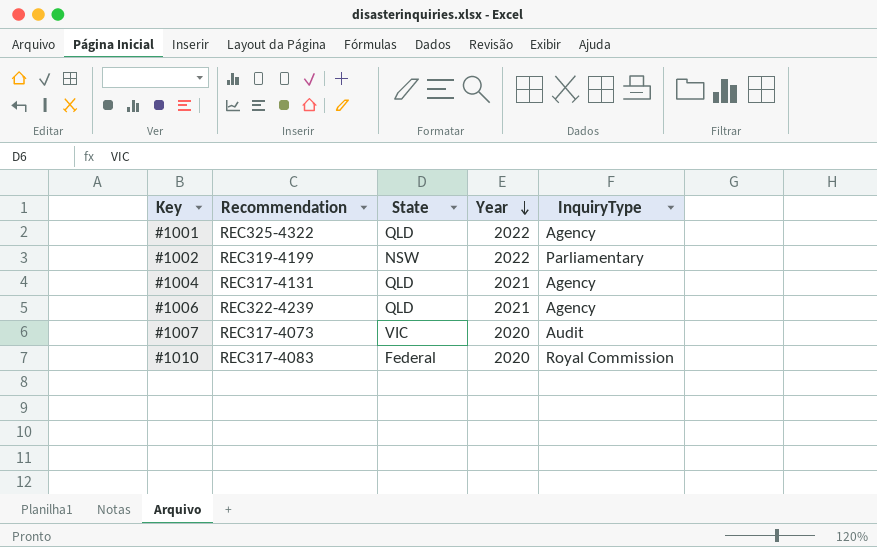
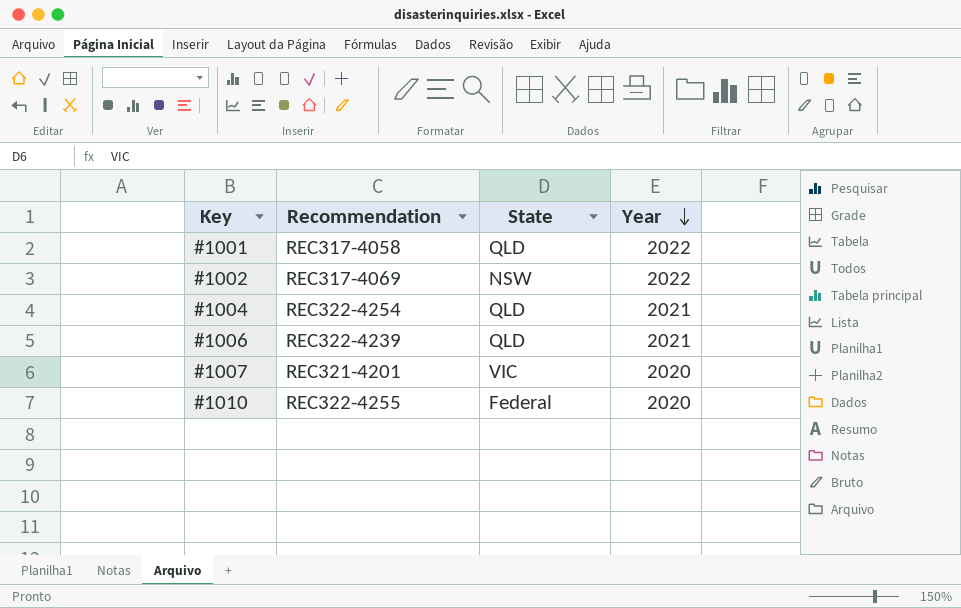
column InquiryType | position: 5 -> none
#1001 | Recommendation: REC325-4322 -> REC317-4058
#1002 | Recommendation: REC319-4199 -> REC317-4069
#1004 | Recommendation: REC317-4131 -> REC322-4254
#1007 | Recommendation: REC317-4073 -> REC321-4201
#1010 | Recommendation: REC317-4083 -> REC322-4255

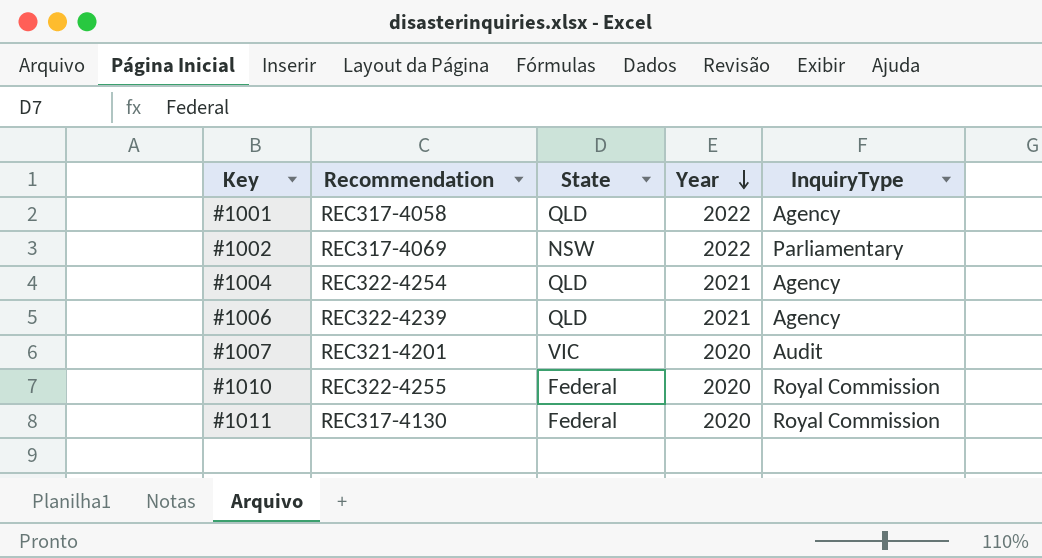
column InquiryType | position: none -> 5
row #1011: none -> REC317-4130 | Federal | 2020 | Royal Commission

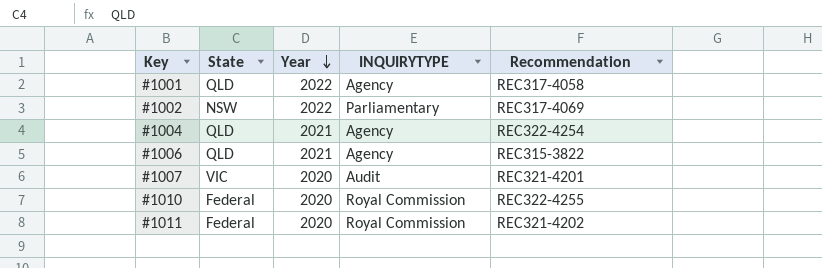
column name: InquiryType -> INQUIRYTYPE
column Recommendation | position: 2 -> 5
#1006 | Recommendation: REC322-4239 -> REC315-3822
#1011 | Recommendation: REC317-4130 -> REC321-4202

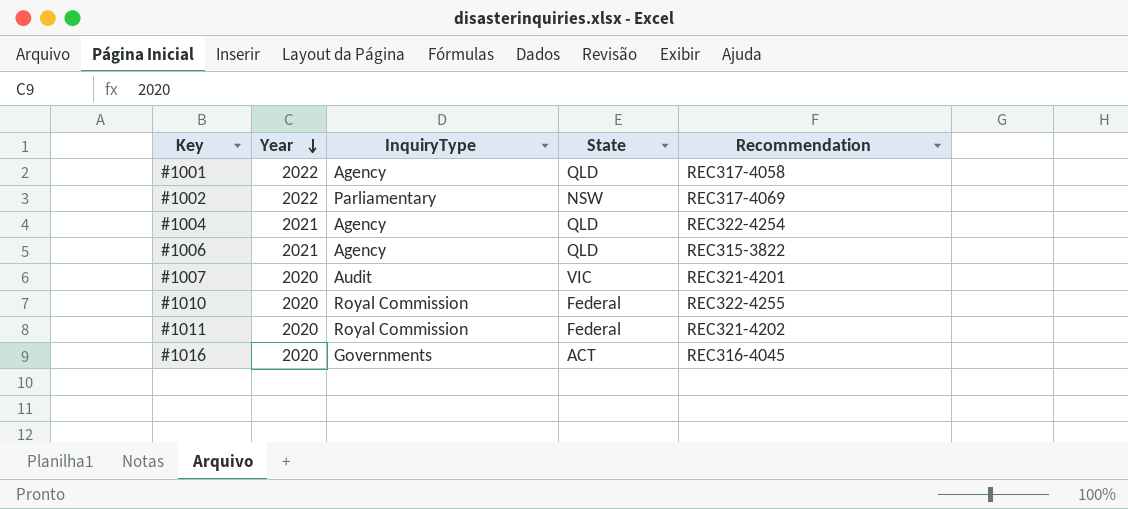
column name: INQUIRYTYPE -> InquiryType
column State | position: 2 -> 4
row #1016: none -> 2020 | Governments | ACT | REC316-4045

